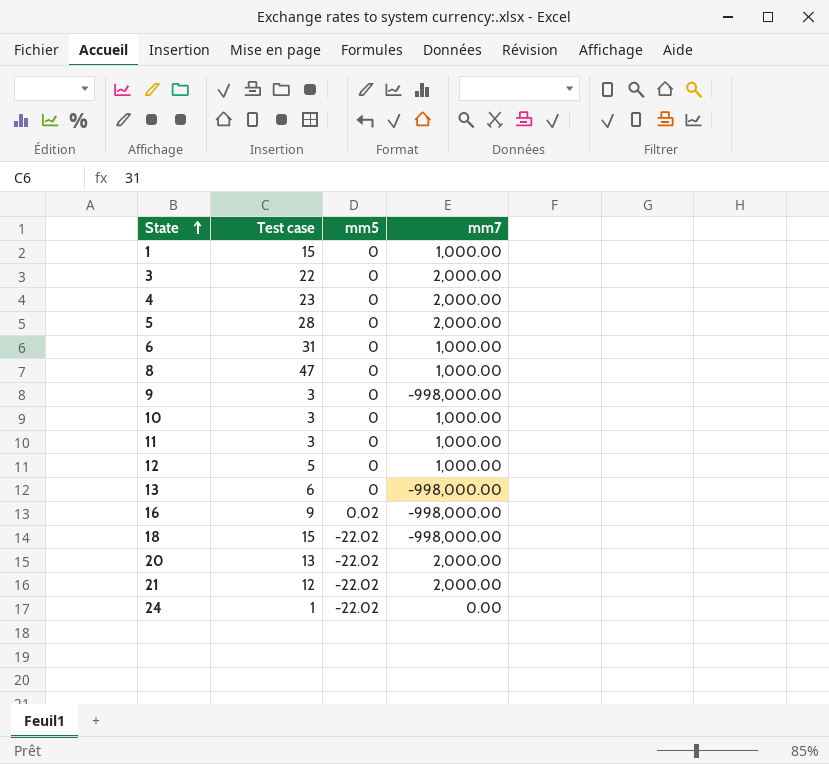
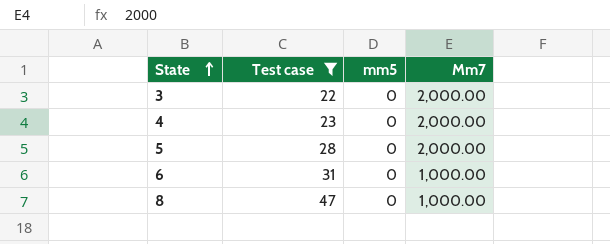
filter: none -> Test case >= 22
column name: mm7 -> Mm7

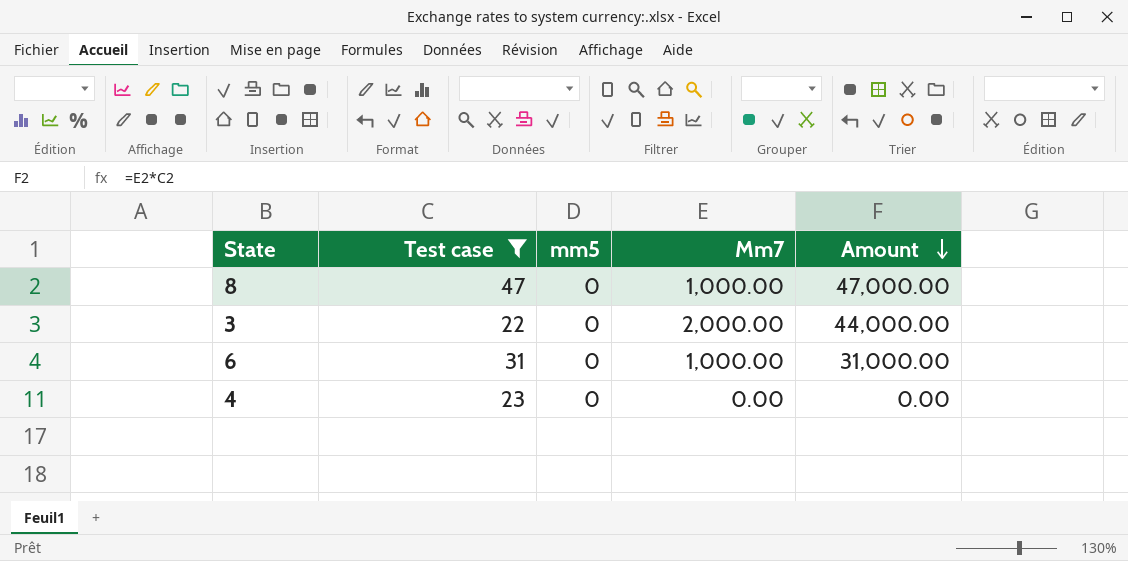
row order: State ascending -> Amount descending
column Amount | formula: none -> [Test case] * [Mm7]
row 5: 28 | 0 | 2,000.00 -> none
4 | Mm7: 2,000.00 -> 0.00

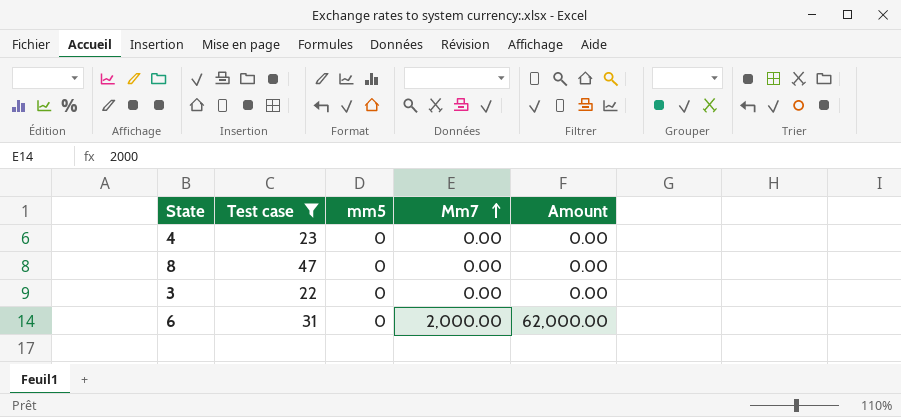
row order: Amount descending -> Mm7 ascending
8 | Mm7: 1,000.00 -> 0.00
8 | Amount: 47,000.00 -> 0.00
3 | Mm7: 2,000.00 -> 0.00
3 | Amount: 44,000.00 -> 0.00
6 | Mm7: 1,000.00 -> 2,000.00
6 | Amount: 31,000.00 -> 62,000.00

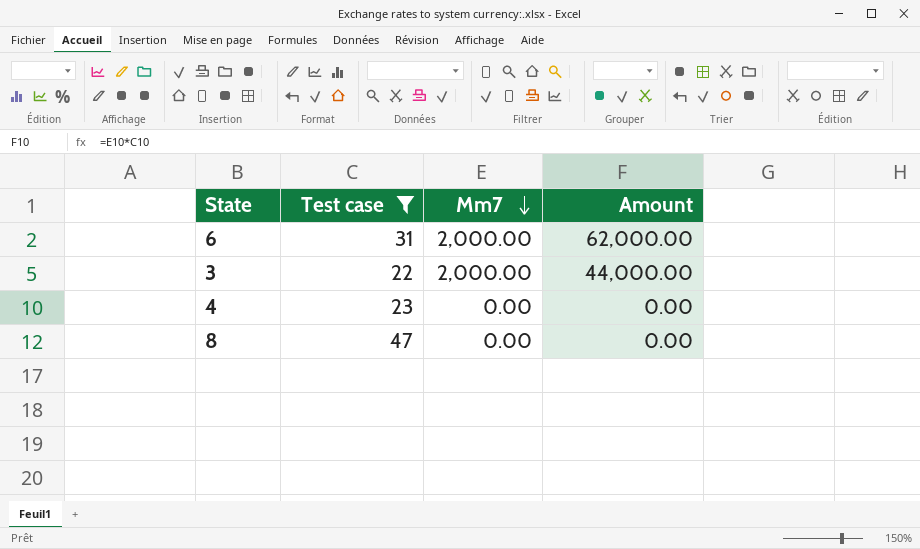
row order: Mm7 ascending -> Mm7 descending
column mm5 | position: 3 -> none
3 | Mm7: 0.00 -> 2,000.00
3 | Amount: 0.00 -> 44,000.00

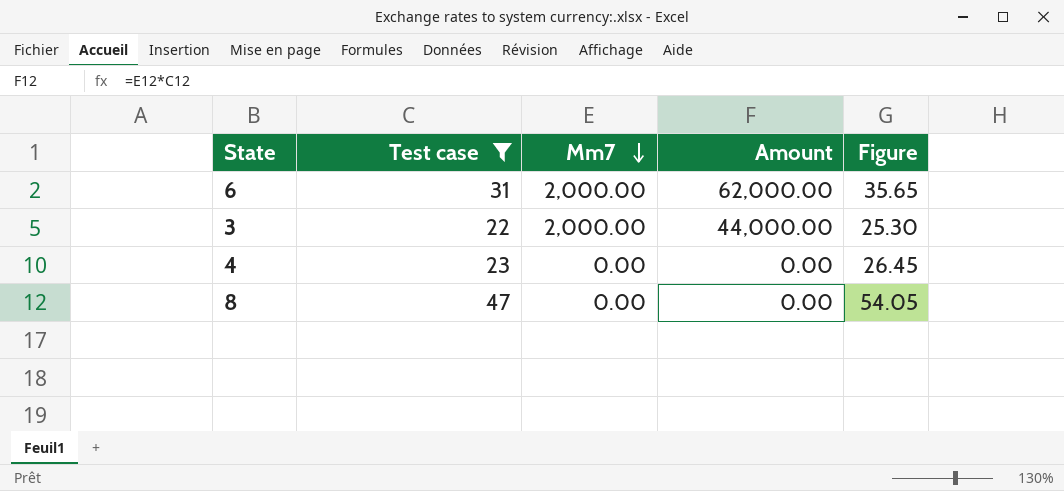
column Figure | formula: none -> [Test case] * 1.15

